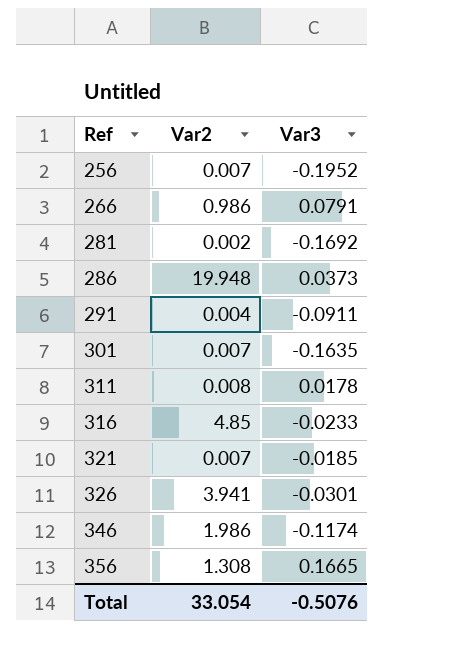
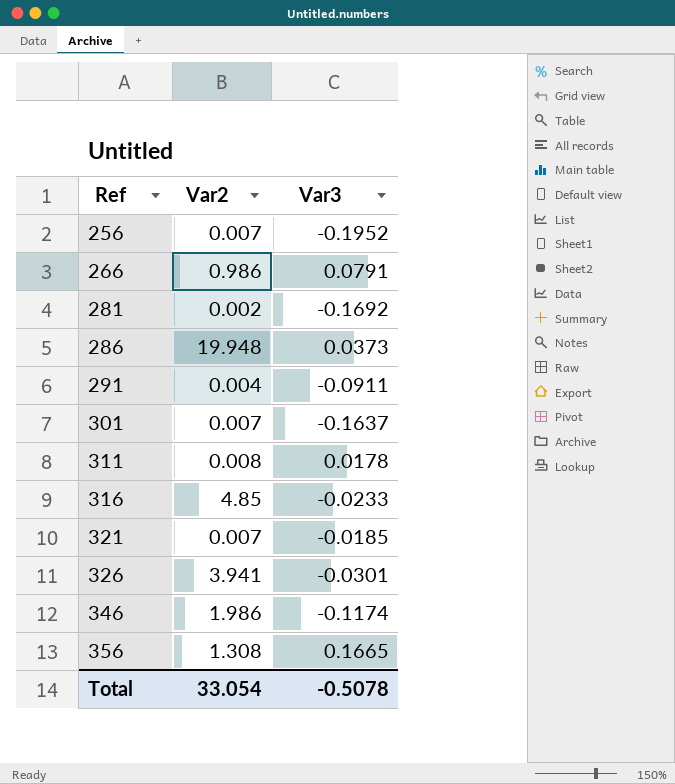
301 | Var3: -0.1635 -> -0.1637
Total | Var3: -0.5076 -> -0.5078

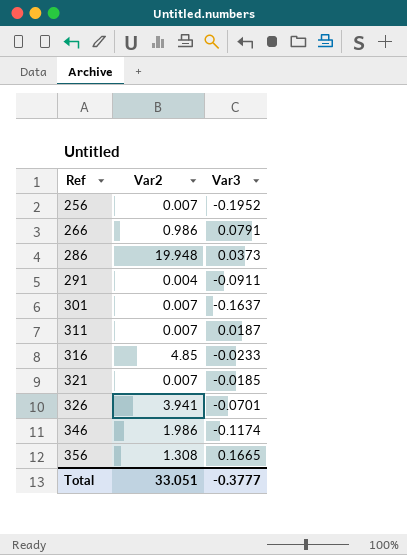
row 281: 0.002 | -0.1692 -> none
311 | Var2: 0.008 -> 0.007
311 | Var3: 0.0178 -> 0.0187
326 | Var3: -0.0301 -> -0.0701
Total | Var2: 33.054 -> 33.051
Total | Var3: -0.5078 -> -0.3777

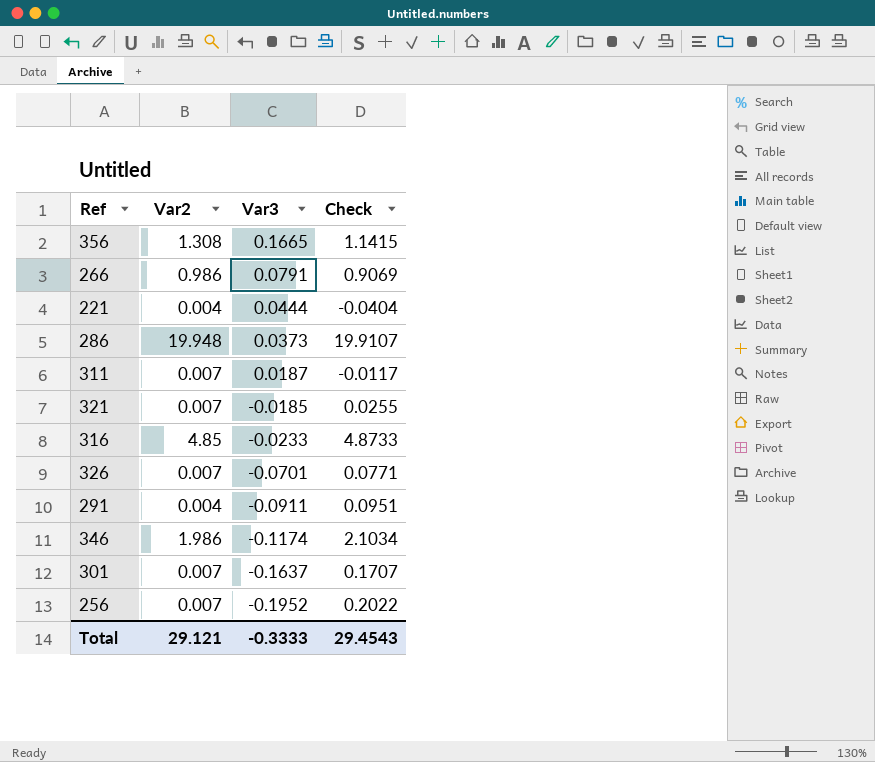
row order: Ref ascending -> Var3 descending
column Check | formula: none -> [Var2] - [Var3]
row 221: none -> 0.004 | 0.0444 | -0.0404
326 | Var2: 3.941 -> 0.007
Total | Var2: 33.051 -> 29.121
Total | Var3: -0.3777 -> -0.3333

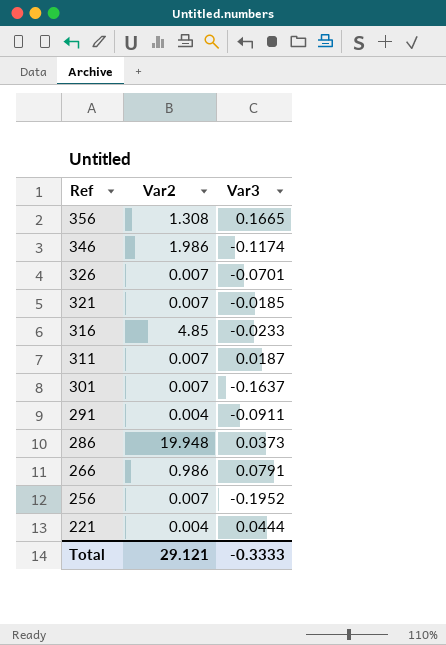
row order: Var3 descending -> Ref descending
column Check | formula: [Var2] - [Var3] -> none

